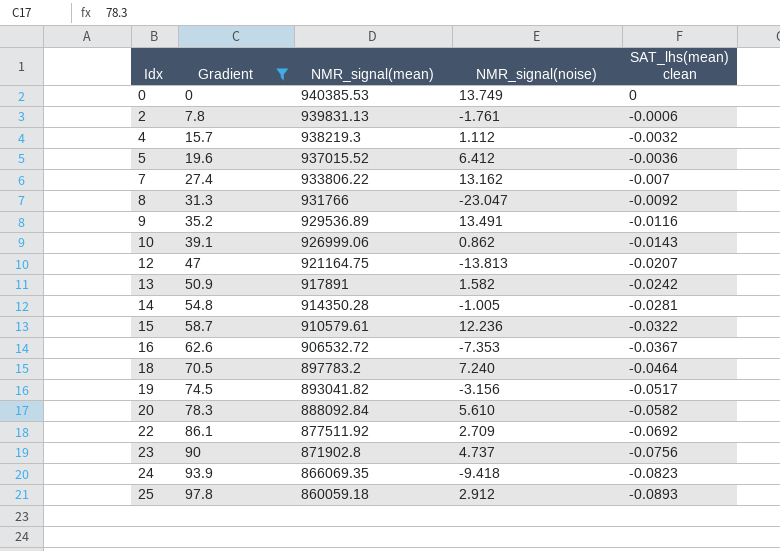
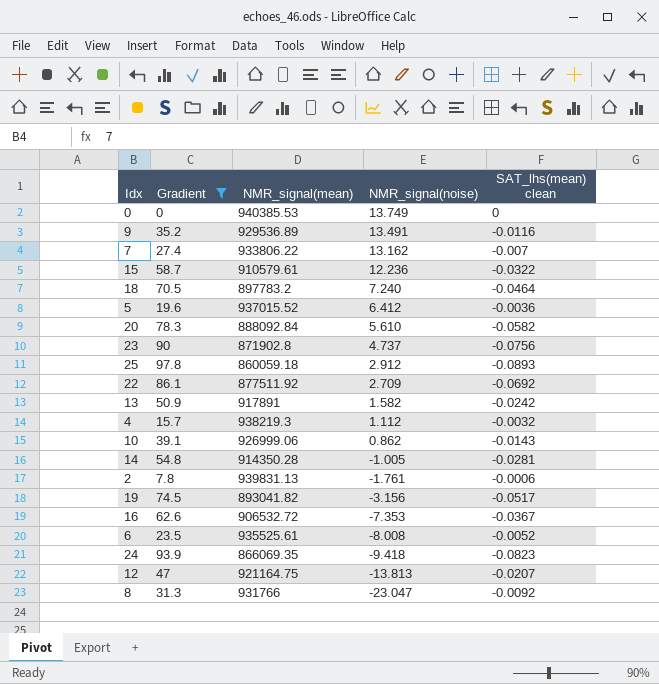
row order: Idx ascending -> NMR_signal(noise) descending
row 6: none -> 23.5 | 935525.61 | -8.008 | -0.0052

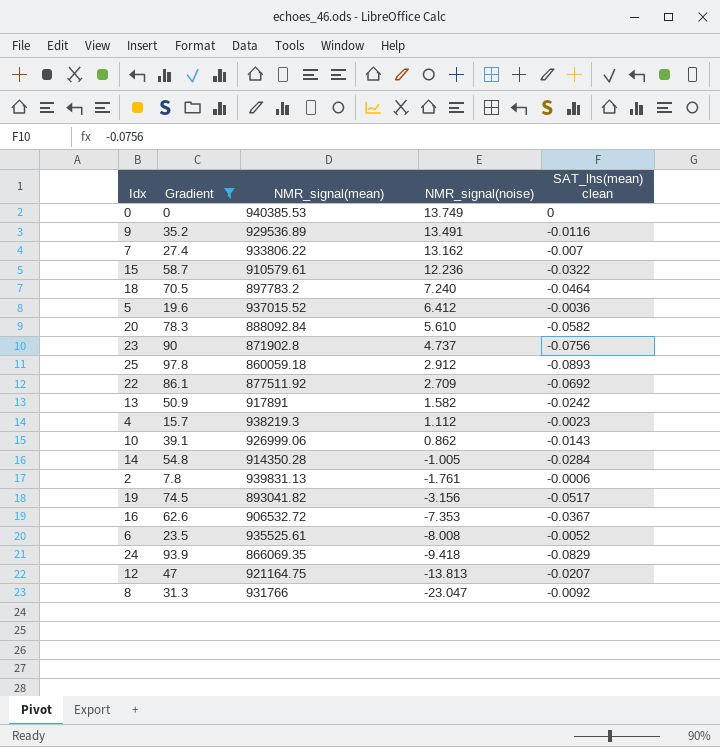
4 | SAT_lhs(mean) clean: -0.0032 -> -0.0023
14 | SAT_lhs(mean) clean: -0.0281 -> -0.0284
24 | SAT_lhs(mean) clean: -0.0823 -> -0.0829

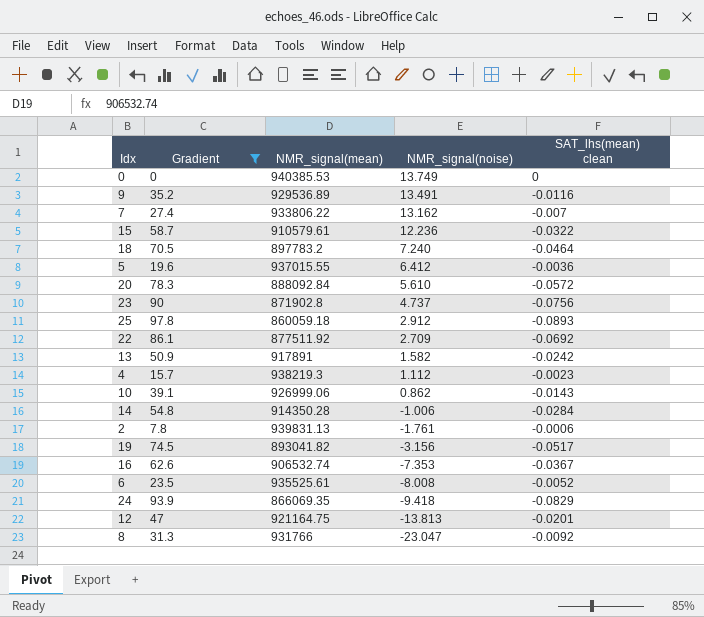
5 | NMR_signal(mean): 937015.52 -> 937015.55
20 | SAT_lhs(mean) clean: -0.0582 -> -0.0572
14 | NMR_signal(noise): -1.005 -> -1.006
16 | NMR_signal(mean): 906532.72 -> 906532.74
12 | SAT_lhs(mean) clean: -0.0207 -> -0.0201

